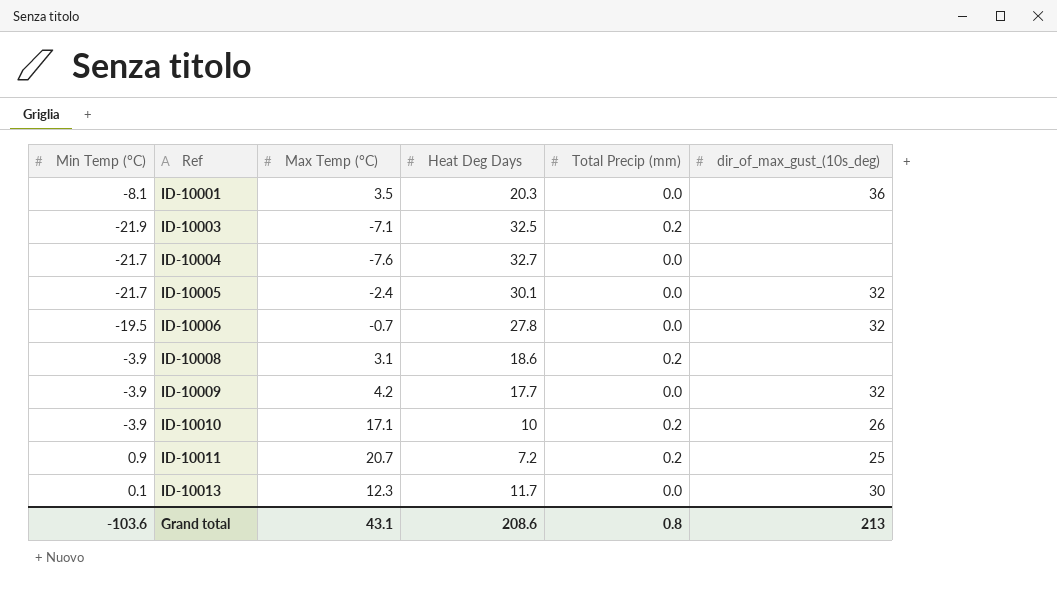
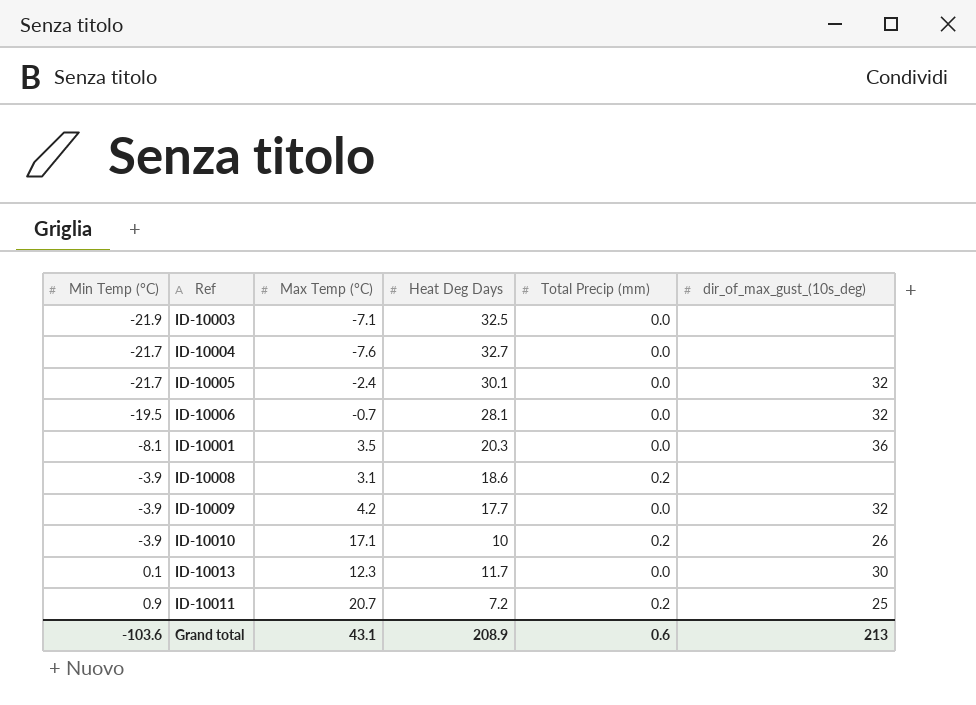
row order: Ref ascending -> Min Temp (°C) ascending
ID-10003 | Total Precip (mm): 0.2 -> 0.0
ID-10006 | Heat Deg Days: 27.8 -> 28.1
Grand total | Heat Deg Days: 208.6 -> 208.9
Grand total | Total Precip (mm): 0.8 -> 0.6

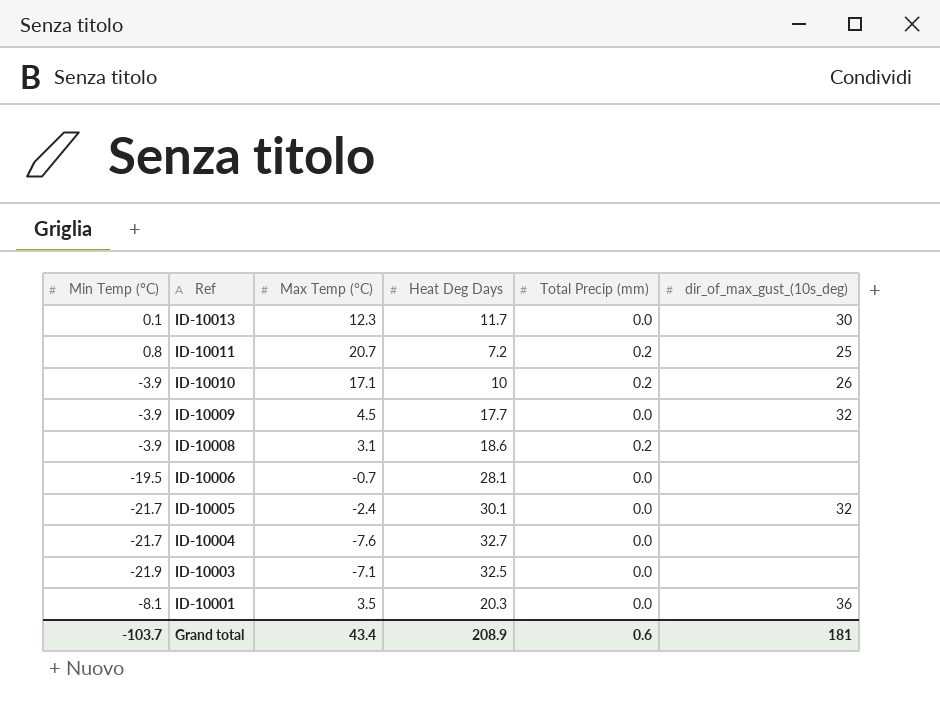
row order: Min Temp (°C) ascending -> Ref descending
ID-10011 | Min Temp (°C): 0.9 -> 0.8
ID-10009 | Max Temp (°C): 4.2 -> 4.5
ID-10006 | dir_of_max_gust_(10s_deg): 32 -> none
Grand total | Min Temp (°C): -103.6 -> -103.7
Grand total | Max Temp (°C): 43.1 -> 43.4
Grand total | dir_of_max_gust_(10s_deg): 213 -> 181

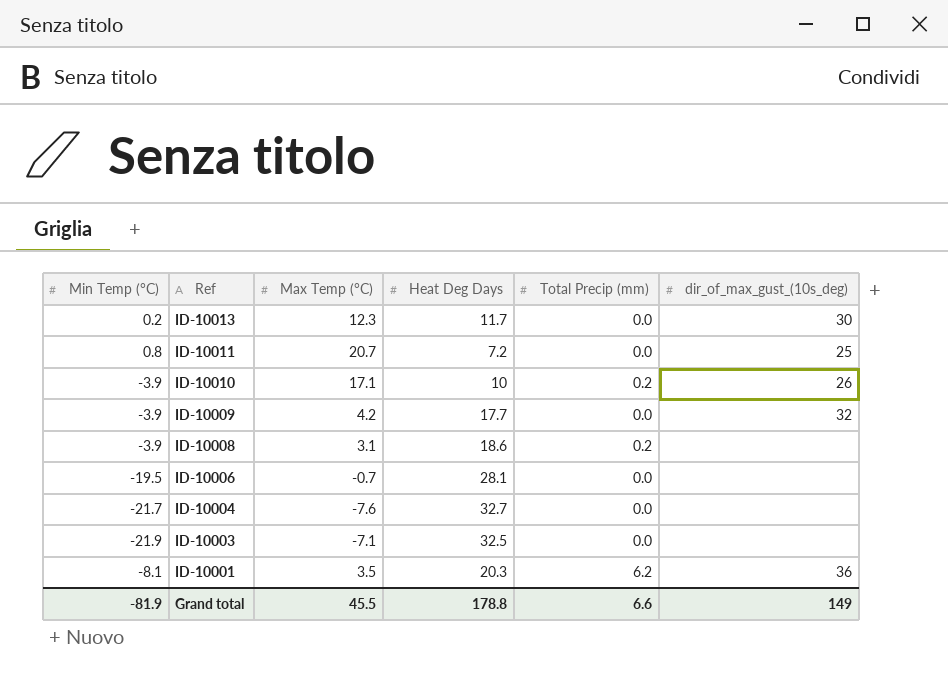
row ID-10005: -21.7 | -2.4 | 30.1 | 0.0 | 32 -> none
ID-10013 | Min Temp (°C): 0.1 -> 0.2
ID-10011 | Total Precip (mm): 0.2 -> 0.0
ID-10009 | Max Temp (°C): 4.5 -> 4.2
ID-10001 | Total Precip (mm): 0.0 -> 6.2
Grand total | Min Temp (°C): -103.7 -> -81.9
Grand total | Max Temp (°C): 43.4 -> 45.5
Grand total | Heat Deg Days: 208.9 -> 178.8
Grand total | Total Precip (mm): 0.6 -> 6.6
Grand total | dir_of_max_gust_(10s_deg): 181 -> 149

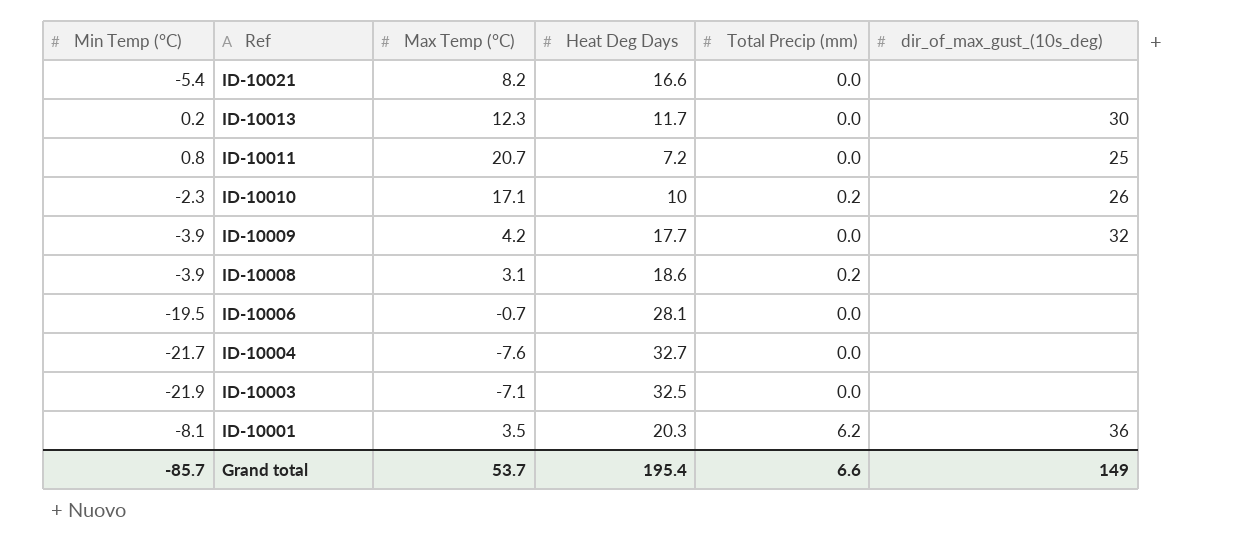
row ID-10021: none -> -5.4 | 8.2 | 16.6 | 0.0 | none
ID-10010 | Min Temp (°C): -3.9 -> -2.3
Grand total | Min Temp (°C): -81.9 -> -85.7
Grand total | Max Temp (°C): 45.5 -> 53.7
Grand total | Heat Deg Days: 178.8 -> 195.4

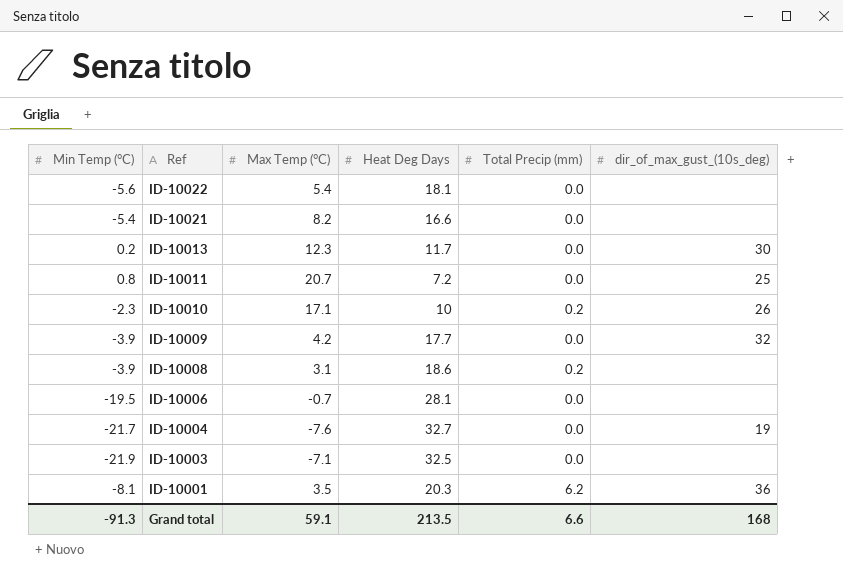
row ID-10022: none -> -5.6 | 5.4 | 18.1 | 0.0 | none
ID-10004 | dir_of_max_gust_(10s_deg): none -> 19
Grand total | Min Temp (°C): -85.7 -> -91.3
Grand total | Max Temp (°C): 53.7 -> 59.1
Grand total | Heat Deg Days: 195.4 -> 213.5
Grand total | dir_of_max_gust_(10s_deg): 149 -> 168

